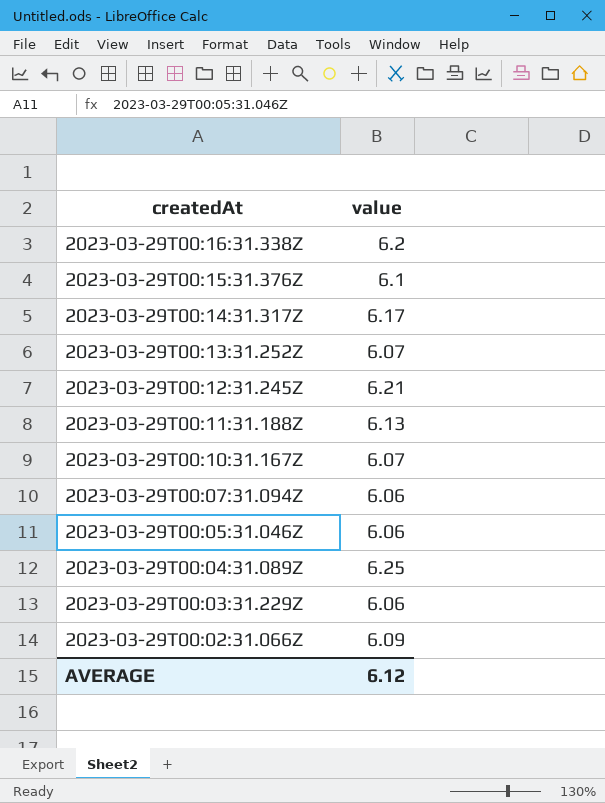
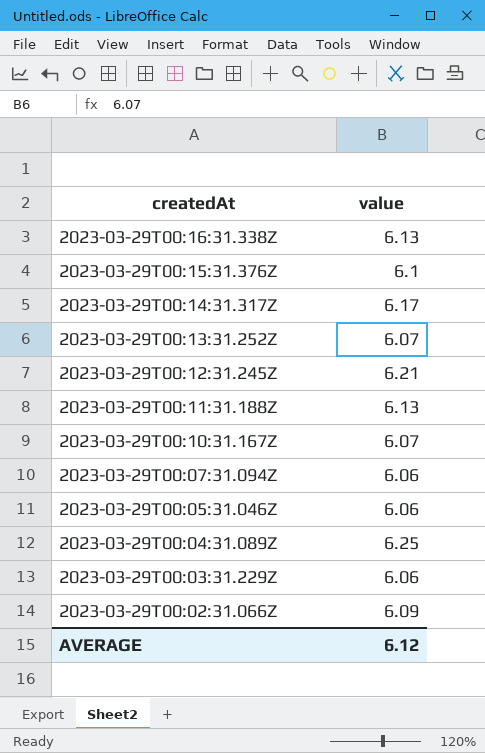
2023-03-29T00:16:31.338Z | value: 6.2 -> 6.13

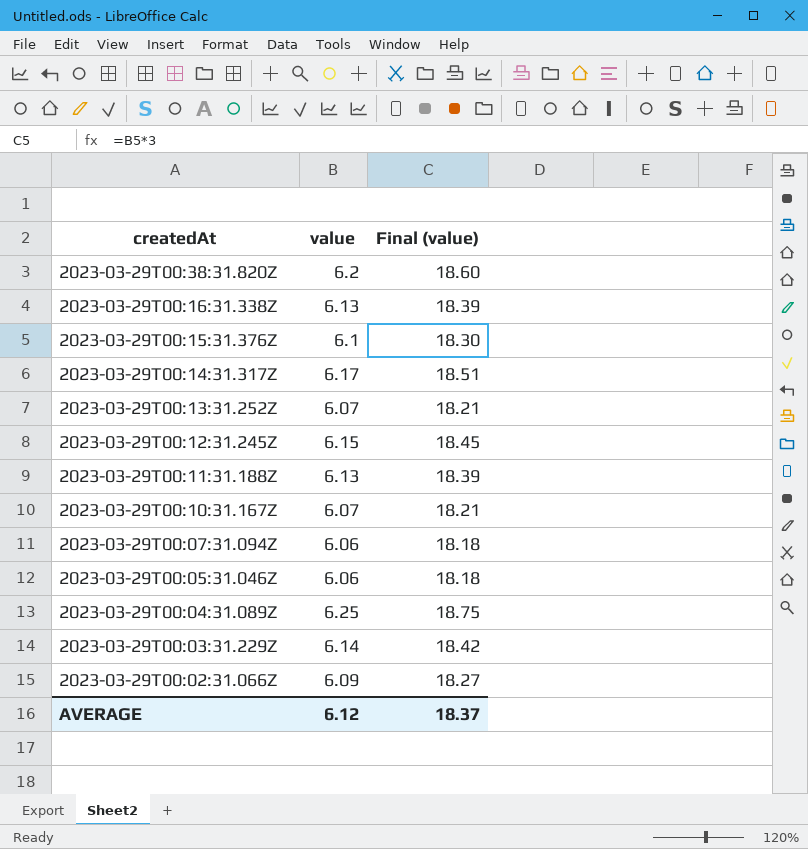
column Final (value) | formula: none -> [value] * 3
row 2023-03-29T00:38:31.820Z: none -> 6.2 | 18.60
2023-03-29T00:12:31.245Z | value: 6.21 -> 6.15
2023-03-29T00:03:31.229Z | value: 6.06 -> 6.14

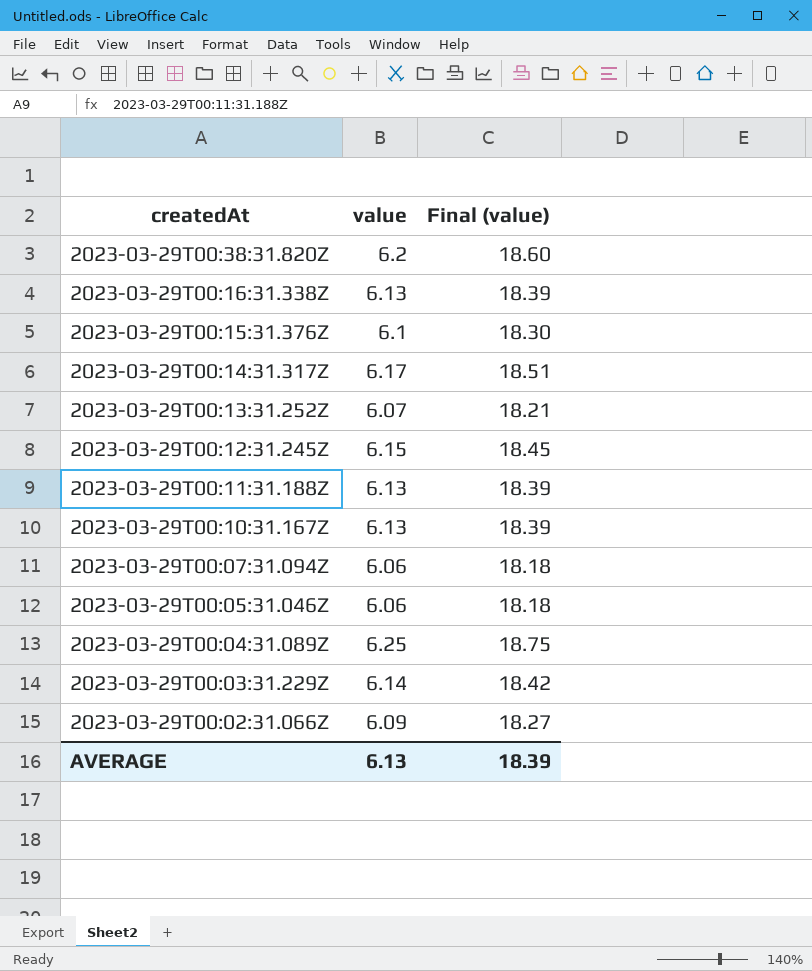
2023-03-29T00:10:31.167Z | value: 6.07 -> 6.13
2023-03-29T00:10:31.167Z | Final (value): 18.21 -> 18.39
AVERAGE | value: 6.12 -> 6.13
AVERAGE | Final (value): 18.37 -> 18.39

